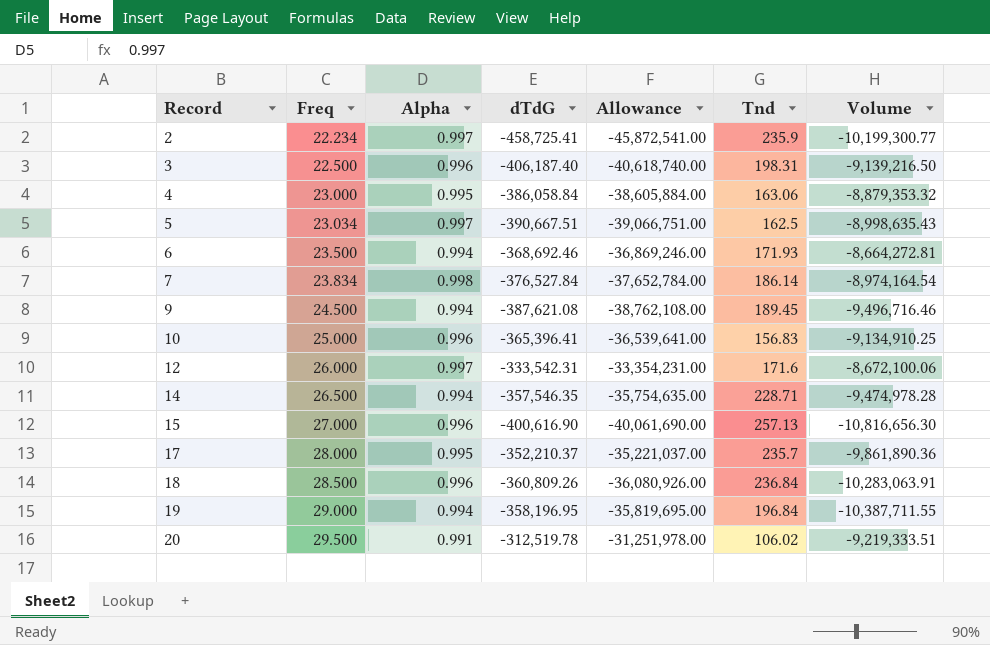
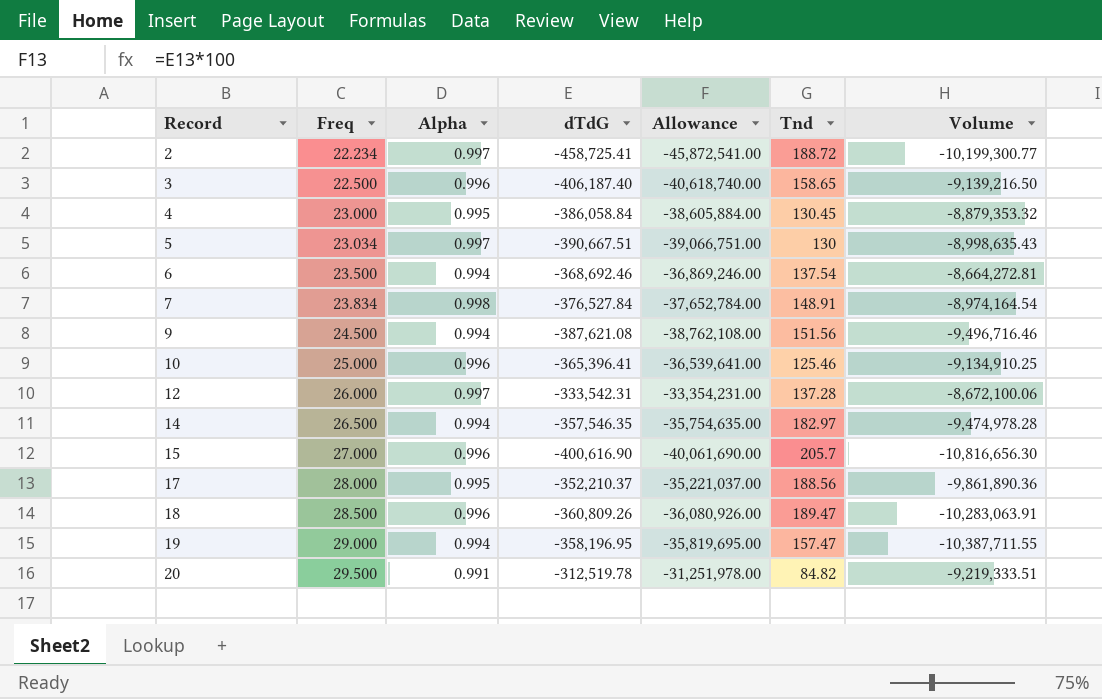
2 | Tnd: 235.9 -> 188.72
3 | Tnd: 198.31 -> 158.65
4 | Tnd: 163.06 -> 130.45
5 | Tnd: 162.5 -> 130
6 | Tnd: 171.93 -> 137.54
7 | Tnd: 186.14 -> 148.91
9 | Tnd: 189.45 -> 151.56
10 | Tnd: 156.83 -> 125.46
12 | Tnd: 171.6 -> 137.28
14 | Tnd: 228.71 -> 182.97
15 | Tnd: 257.13 -> 205.7
17 | Tnd: 235.7 -> 188.56
18 | Tnd: 236.84 -> 189.47
19 | Tnd: 196.84 -> 157.47
20 | Tnd: 106.02 -> 84.82

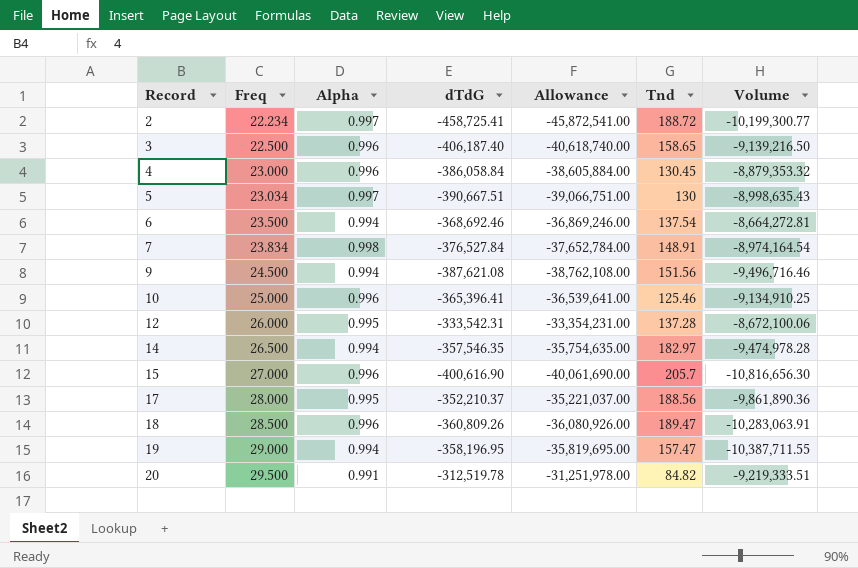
4 | Alpha: 0.995 -> 0.996
12 | Alpha: 0.997 -> 0.995

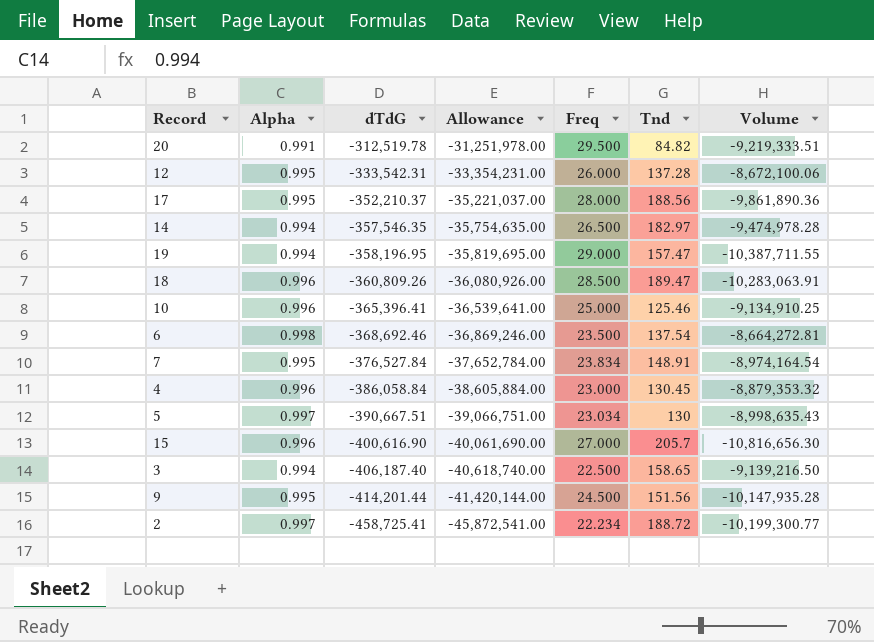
row order: Record ascending -> dTdG descending
column Freq | position: 2 -> 5
6 | Alpha: 0.994 -> 0.998
7 | Alpha: 0.998 -> 0.995
3 | Alpha: 0.996 -> 0.994
9 | Alpha: 0.994 -> 0.995
9 | dTdG: -387,621.08 -> -414,201.44
9 | Allowance: -38,762,108.00 -> -41,420,144.00
9 | Volume: -9,496,716.46 -> -10,147,935.28

